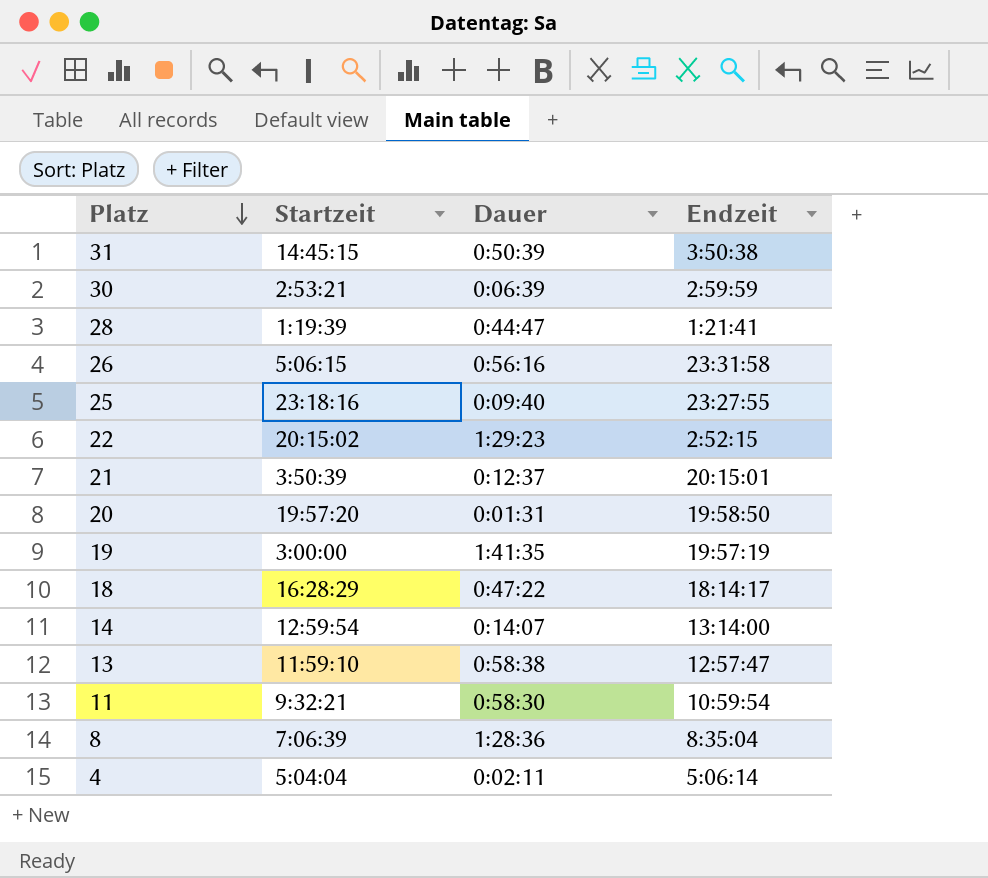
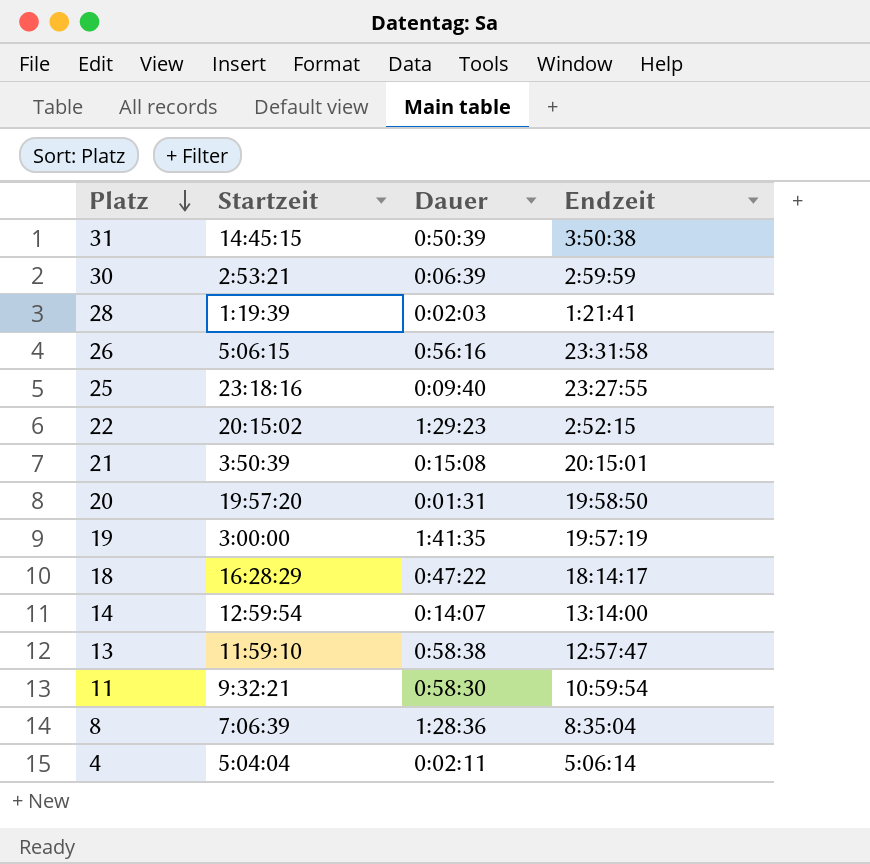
28 | Dauer: 0:44:47 -> 0:02:03
21 | Dauer: 0:12:37 -> 0:15:08

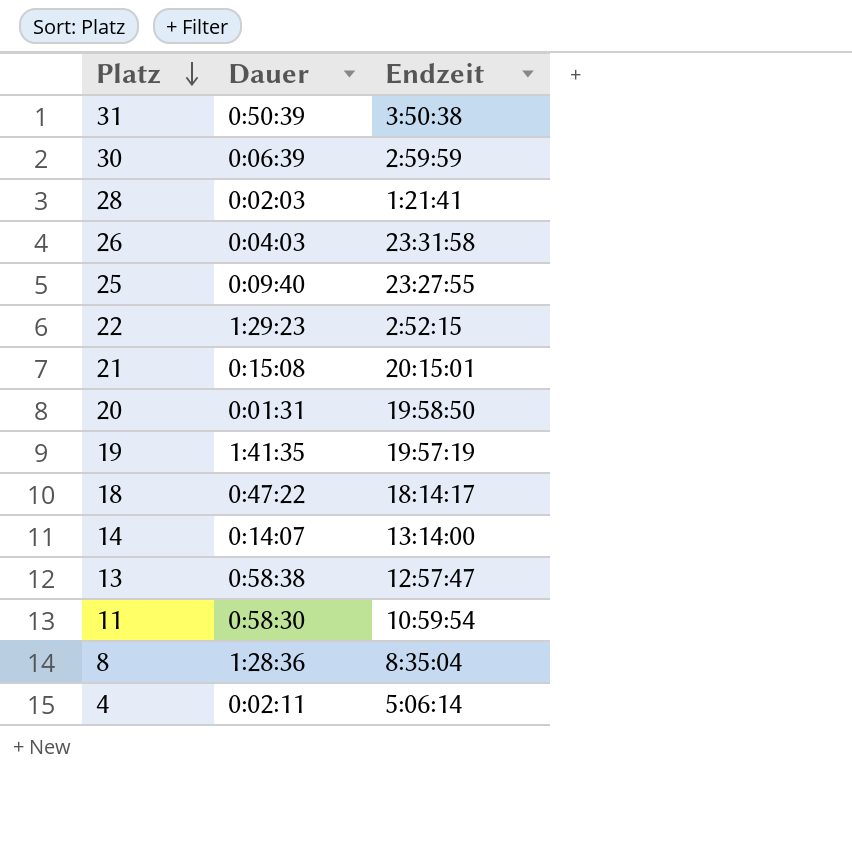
column Startzeit | position: 2 -> none
26 | Dauer: 0:56:16 -> 0:04:03

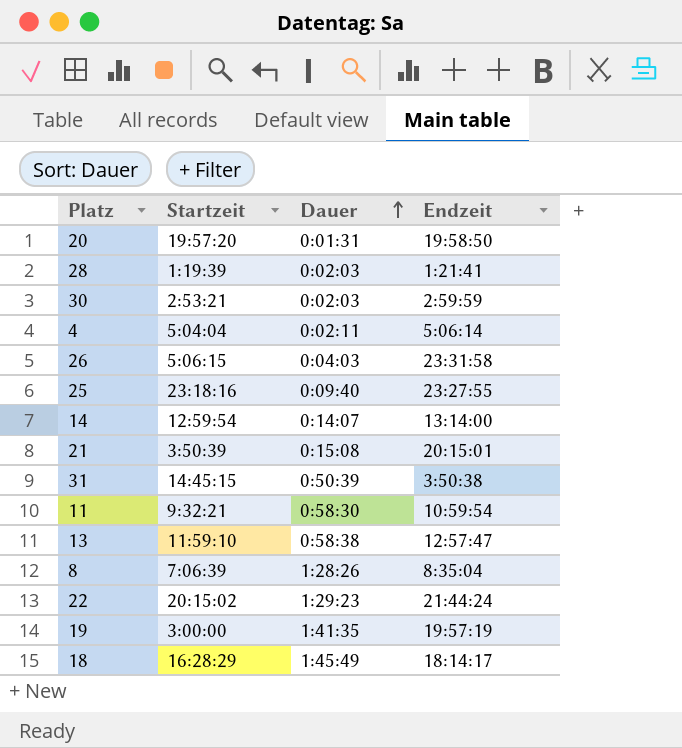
row order: Platz descending -> Dauer ascending
column Startzeit | position: none -> 2
30 | Dauer: 0:06:39 -> 0:02:03
8 | Dauer: 1:28:36 -> 1:28:26
22 | Endzeit: 2:52:15 -> 21:44:24
18 | Dauer: 0:47:22 -> 1:45:49

